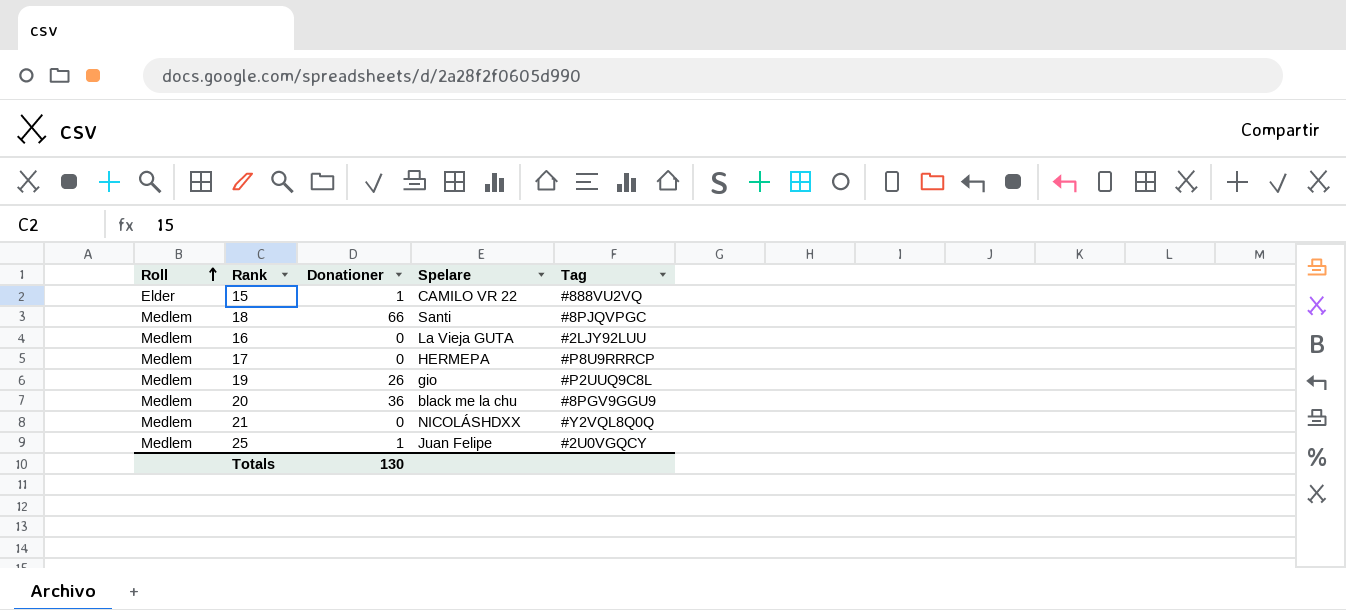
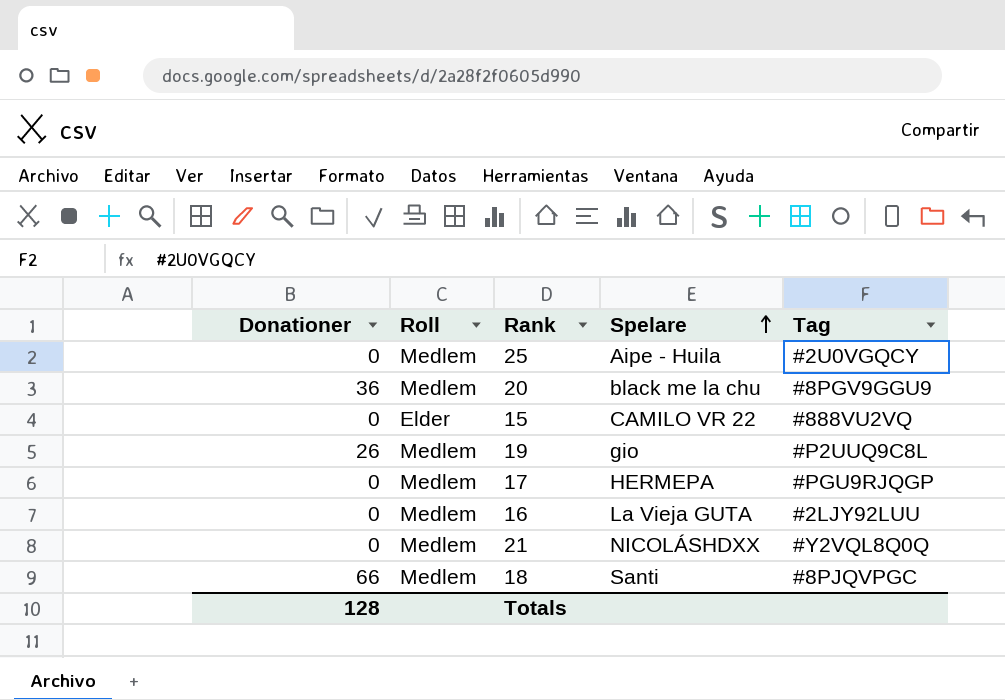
row order: Roll ascending -> Spelare ascending
column Donationer | position: 3 -> 1
25 | Donationer: 1 -> 0
25 | Spelare: Juan Felipe -> Aipe - Huila
15 | Donationer: 1 -> 0
17 | Tag: #P8U9RRRCP -> #PGU9RJQGP
Totals | Donationer: 130 -> 128

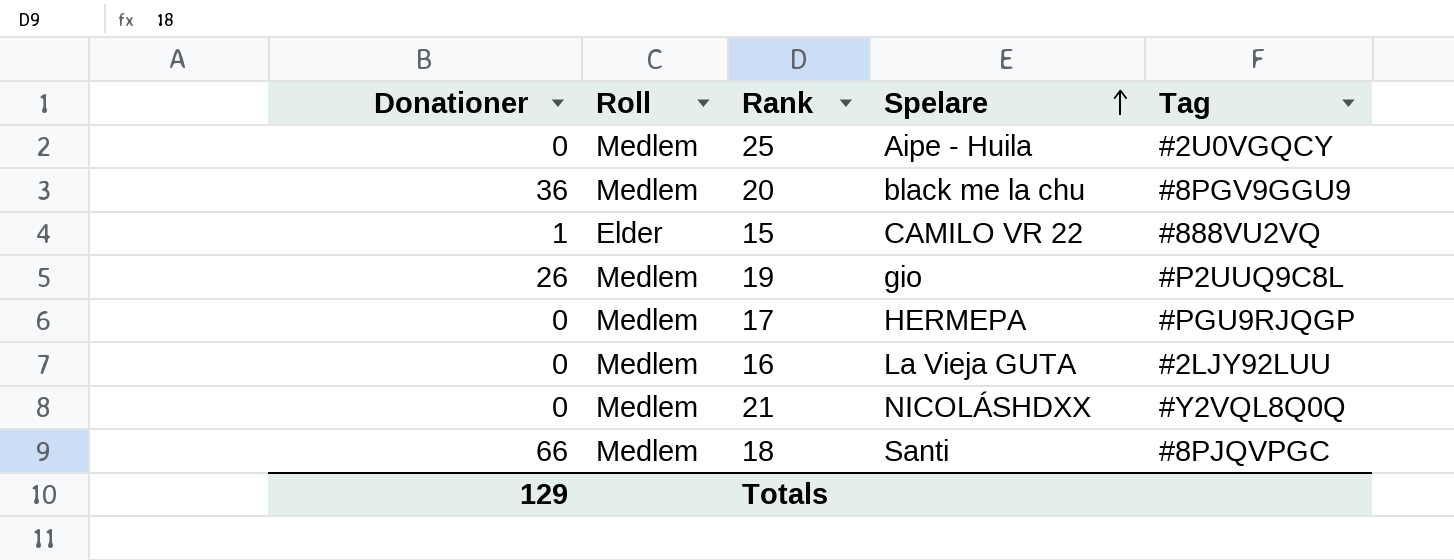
15 | Donationer: 0 -> 1
Totals | Donationer: 128 -> 129

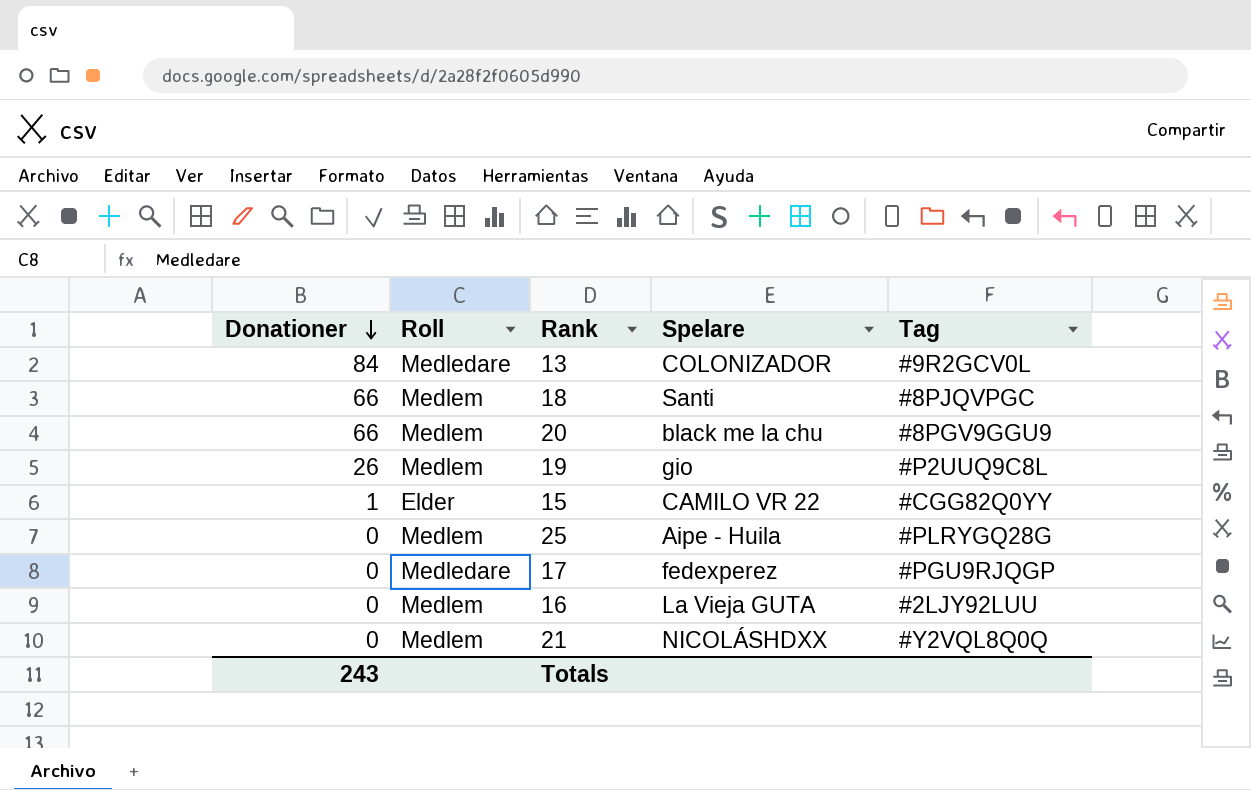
row order: Spelare ascending -> Donationer descending
row 13: none -> 84 | Medledare | COLONIZADOR | #9R2GCV0L
20 | Donationer: 36 -> 66
15 | Tag: #888VU2VQ -> #CGG82Q0YY
25 | Tag: #2U0VGQCY -> #PLRYGQ28G
17 | Roll: Medlem -> Medledare
17 | Spelare: HERMEPA -> fedexperez
Totals | Donationer: 129 -> 243

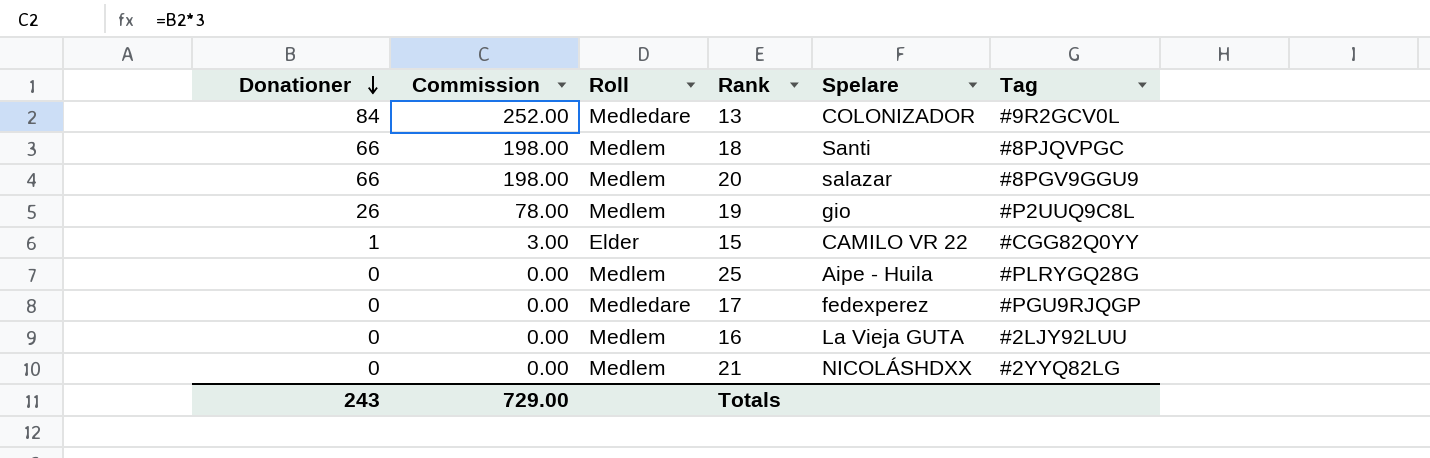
column Commission | formula: none -> [Donationer] * 3
20 | Spelare: black me la chu -> salazar
21 | Tag: #Y2VQL8Q0Q -> #2YYQ82LG

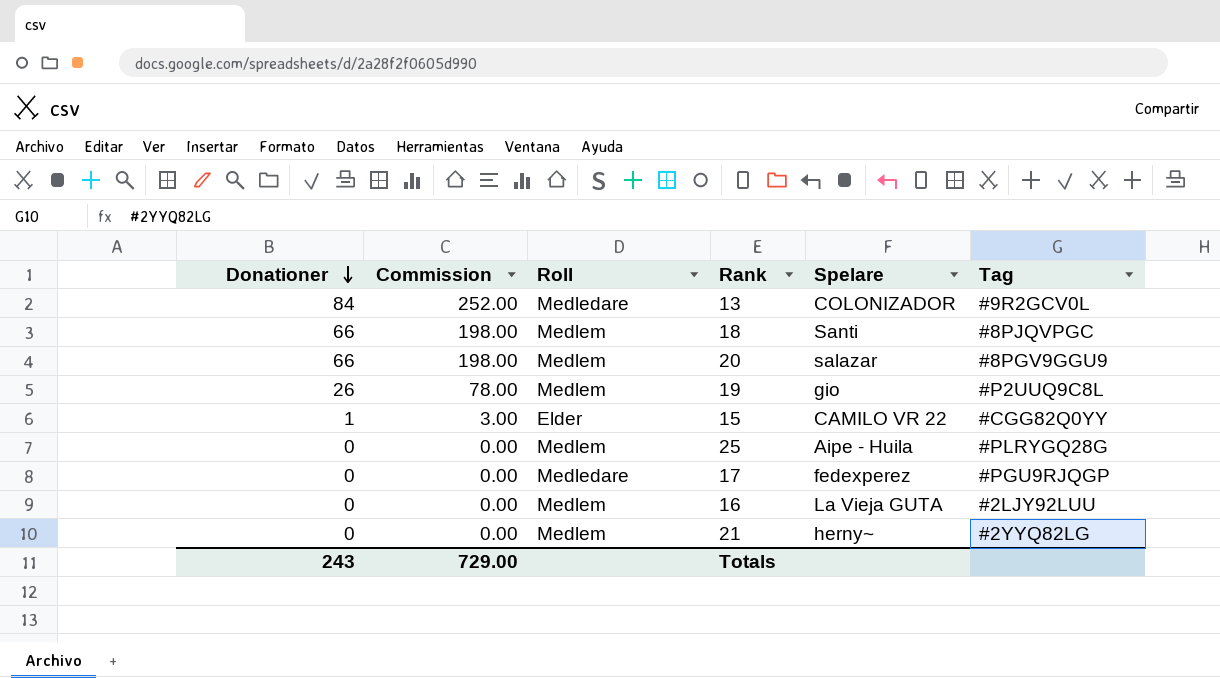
21 | Spelare: NICOLÁSHDXX -> herny~

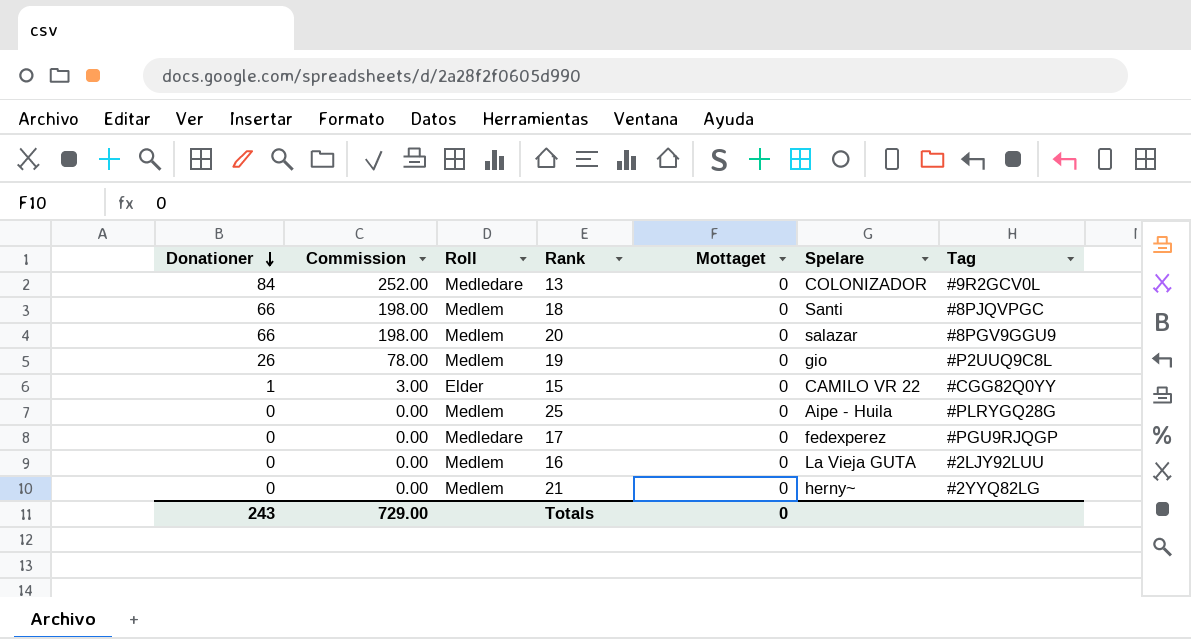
column Mottaget | position: none -> 5

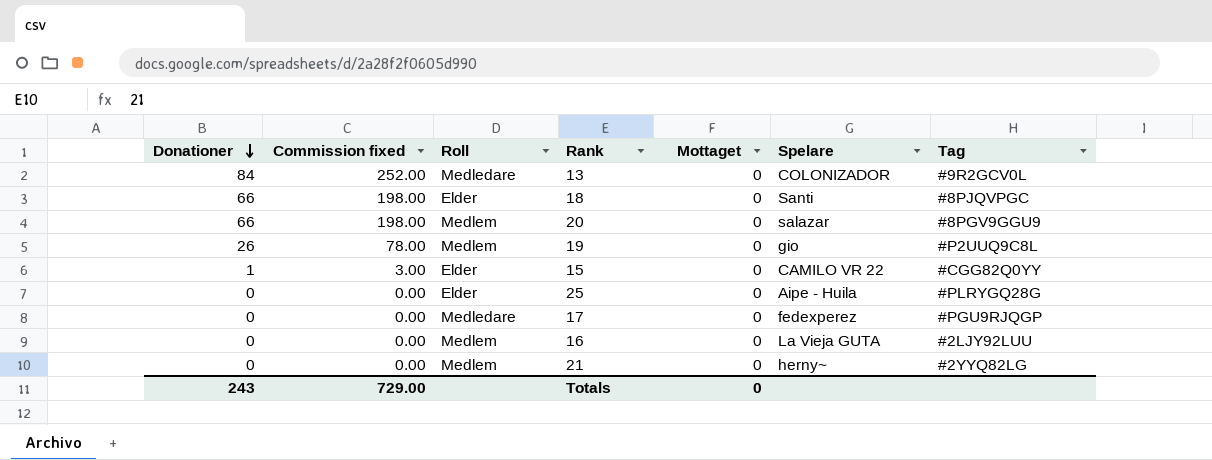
column name: Commission -> Commission fixed
18 | Roll: Medlem -> Elder
25 | Roll: Medlem -> Elder

